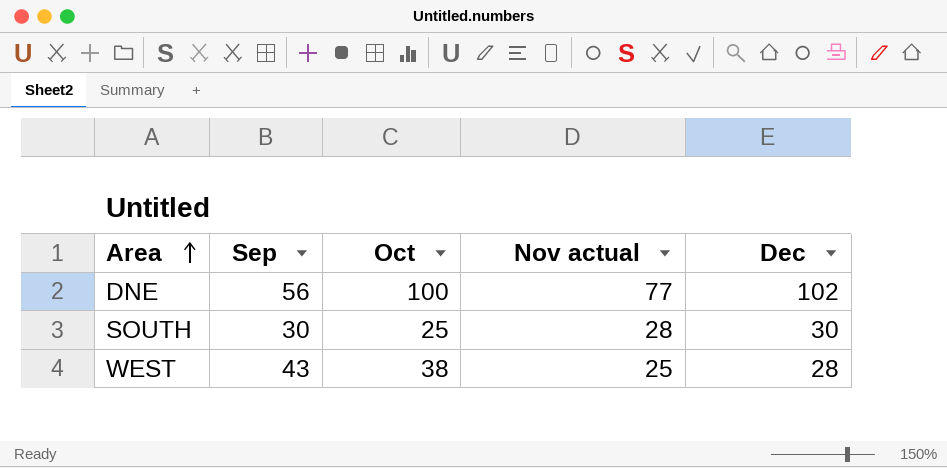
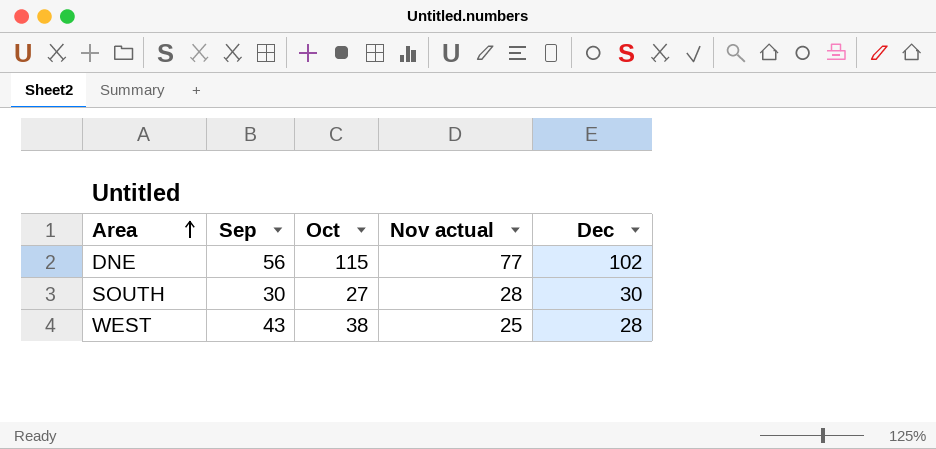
DNE | Oct: 100 -> 115
SOUTH | Oct: 25 -> 27

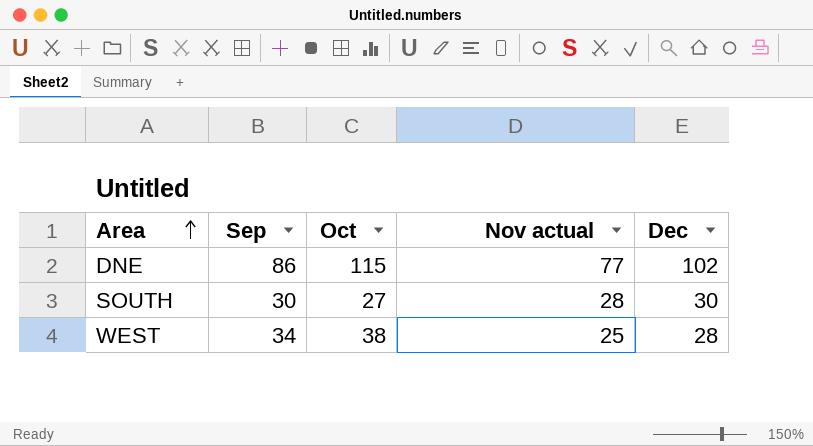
DNE | Sep: 56 -> 86
WEST | Sep: 43 -> 34

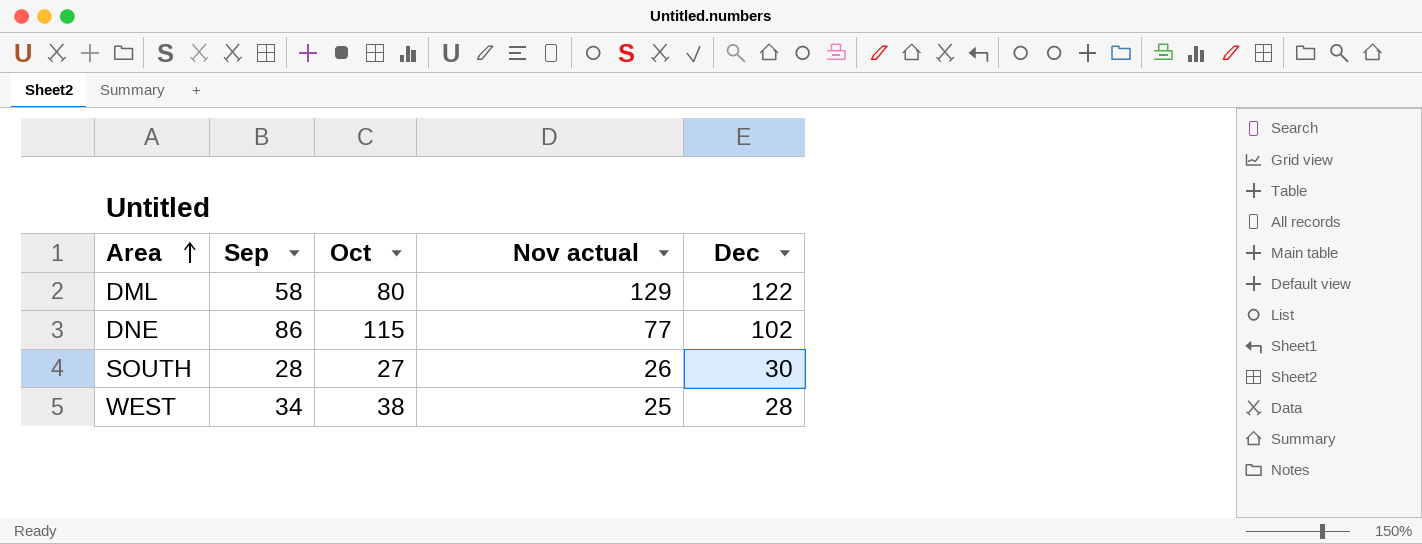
row DML: none -> 58 | 80 | 129 | 122
SOUTH | Sep: 30 -> 28
SOUTH | Nov actual: 28 -> 26

